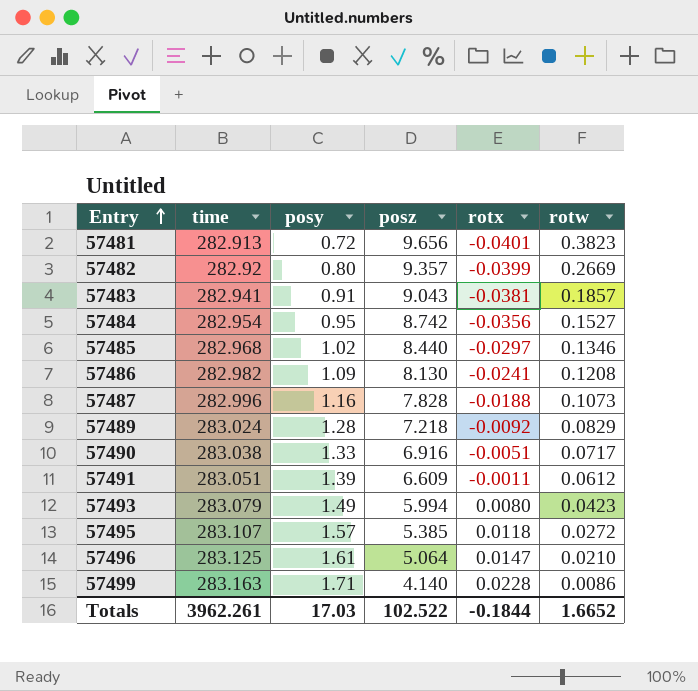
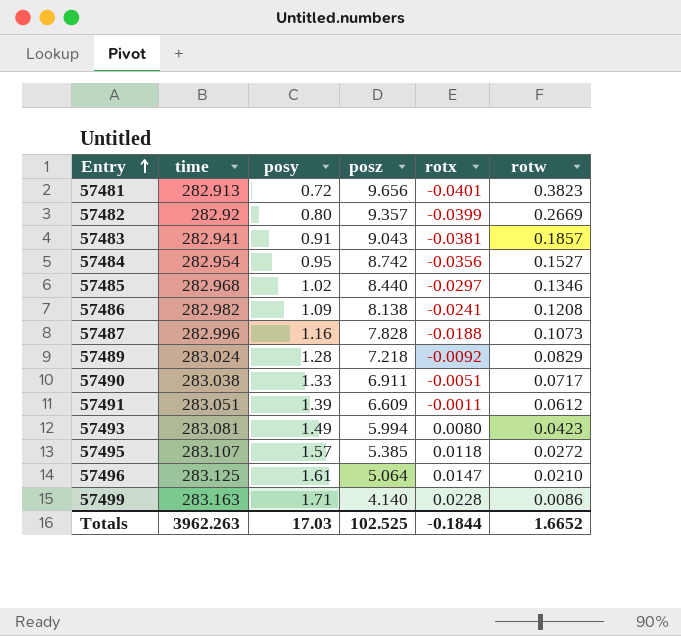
57486 | posz: 8.130 -> 8.138
57490 | posz: 6.916 -> 6.911
57493 | time: 283.079 -> 283.081
Totals | time: 3962.261 -> 3962.263
Totals | posz: 102.522 -> 102.525

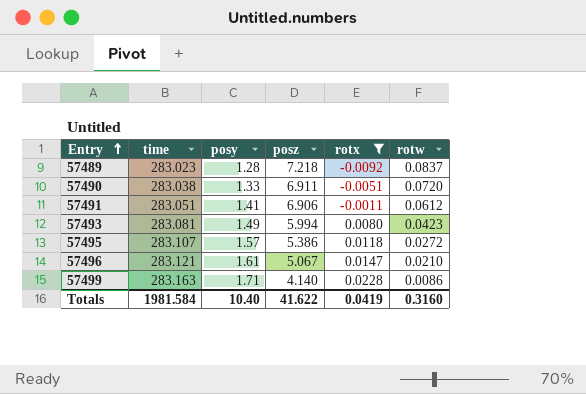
filter: none -> rotx >= -0.0092
57489 | time: 283.024 -> 283.023
57489 | rotw: 0.0829 -> 0.0837
57490 | rotw: 0.0717 -> 0.0720
57491 | posy: 1.39 -> 1.41
57491 | posz: 6.609 -> 6.906
57495 | posz: 5.385 -> 5.386
57496 | time: 283.125 -> 283.121
57496 | posz: 5.064 -> 5.067
Totals | time: 3962.263 -> 1981.584
Totals | posy: 17.03 -> 10.40
Totals | posz: 102.525 -> 41.622
Totals | rotx: -0.1844 -> 0.0419
Totals | rotw: 1.6652 -> 0.3160

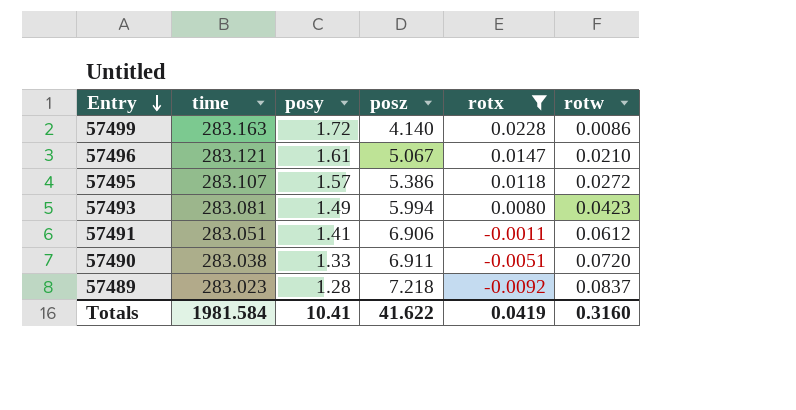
row order: Entry ascending -> Entry descending
57499 | posy: 1.71 -> 1.72
Totals | posy: 10.40 -> 10.41

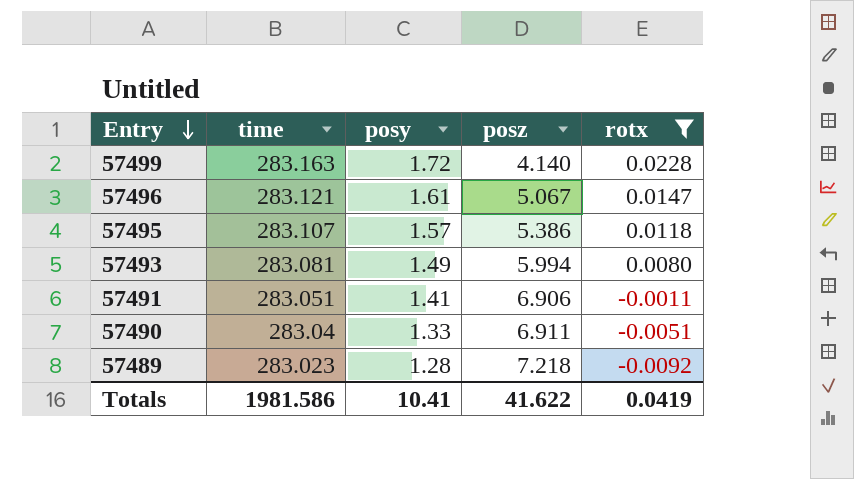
column rotw | position: 6 -> none
57490 | time: 283.038 -> 283.04
Totals | time: 1981.584 -> 1981.586

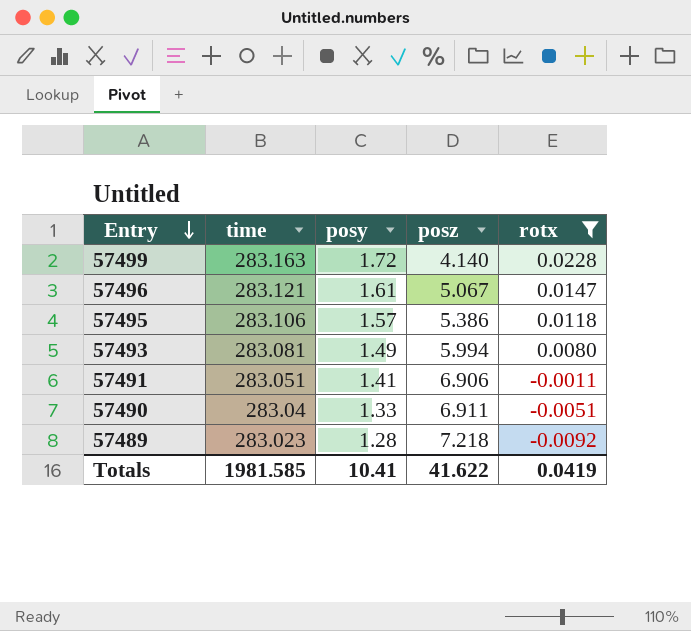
57495 | time: 283.107 -> 283.106
Totals | time: 1981.586 -> 1981.585

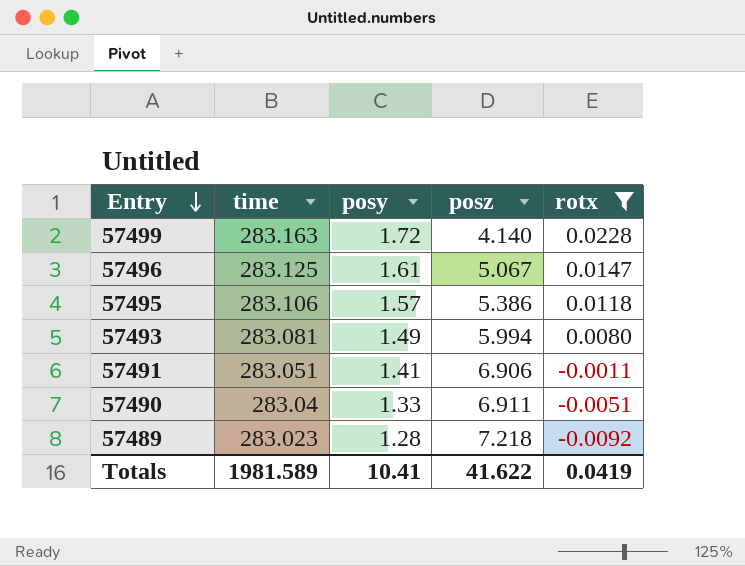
57496 | time: 283.121 -> 283.125
Totals | time: 1981.585 -> 1981.589

